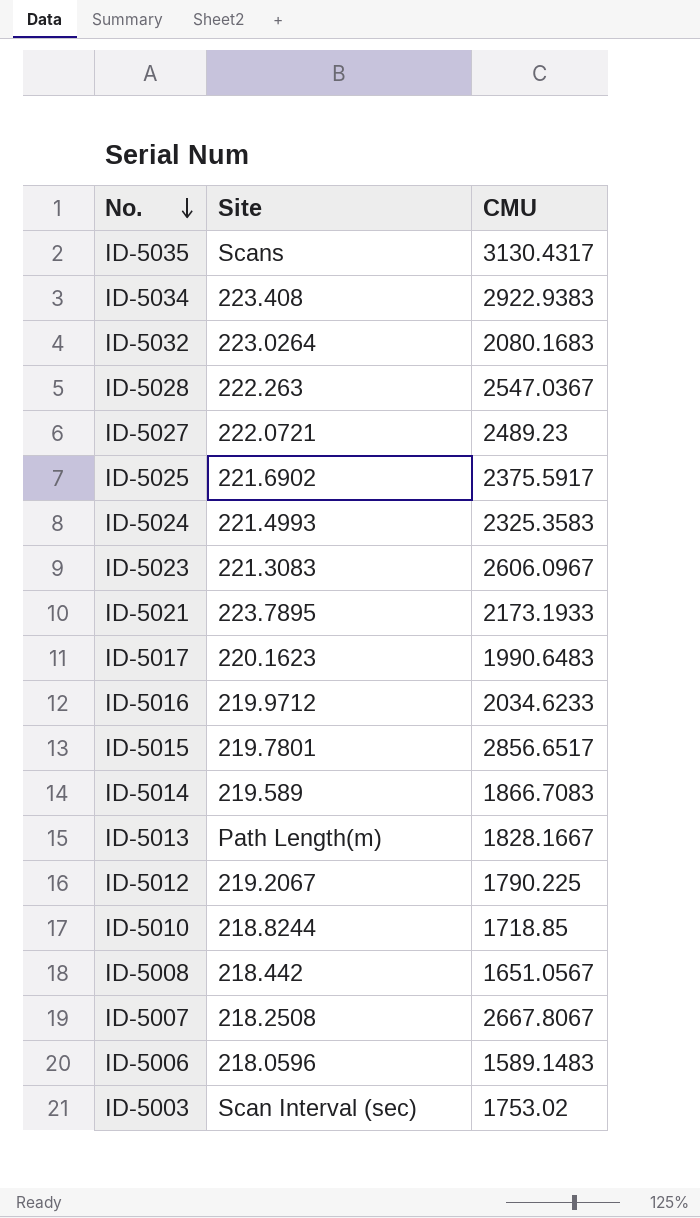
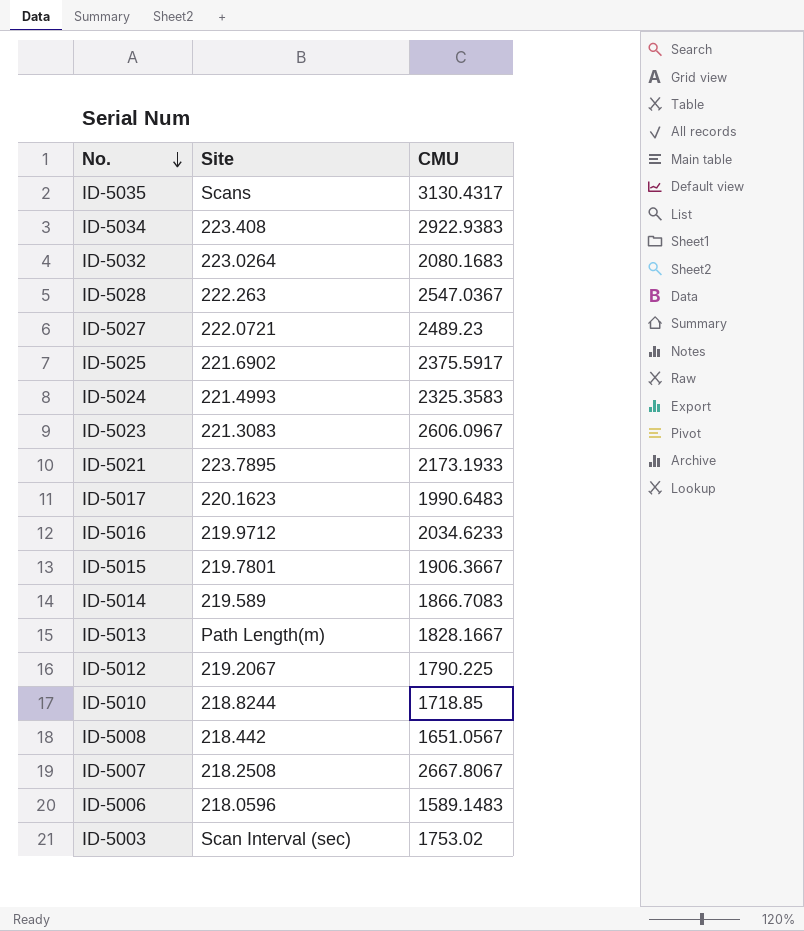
ID-5015 | CMU: 2856.6517 -> 1906.3667

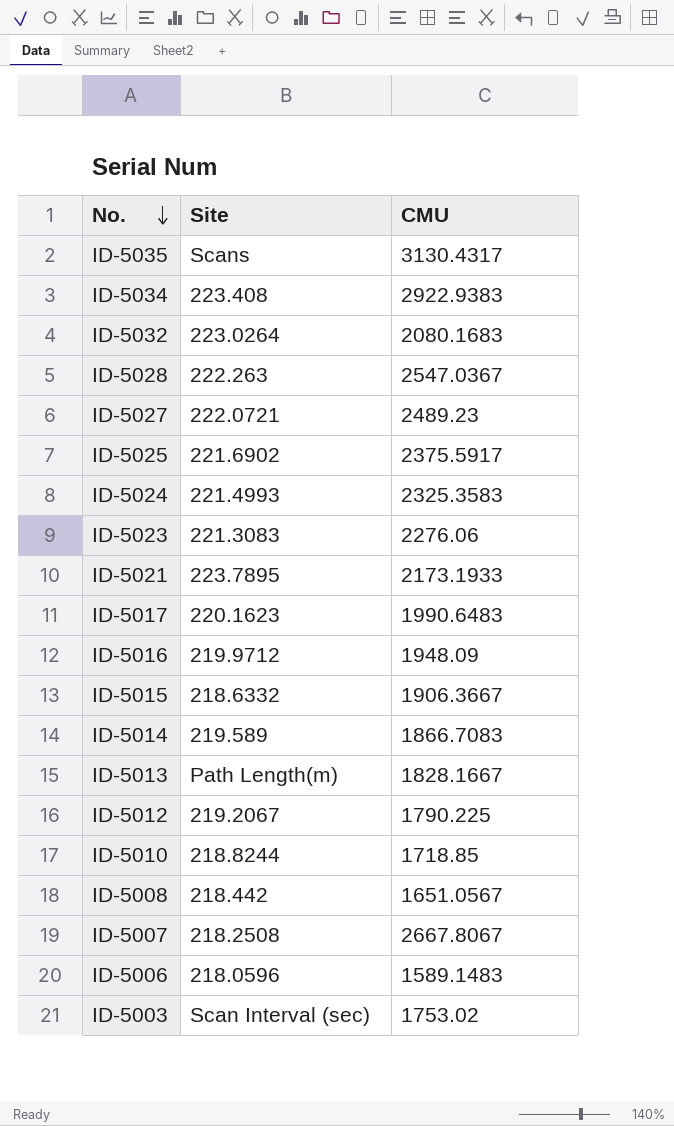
ID-5023 | CMU: 2606.0967 -> 2276.06
ID-5016 | CMU: 2034.6233 -> 1948.09
ID-5015 | Site: 219.7801 -> 218.6332

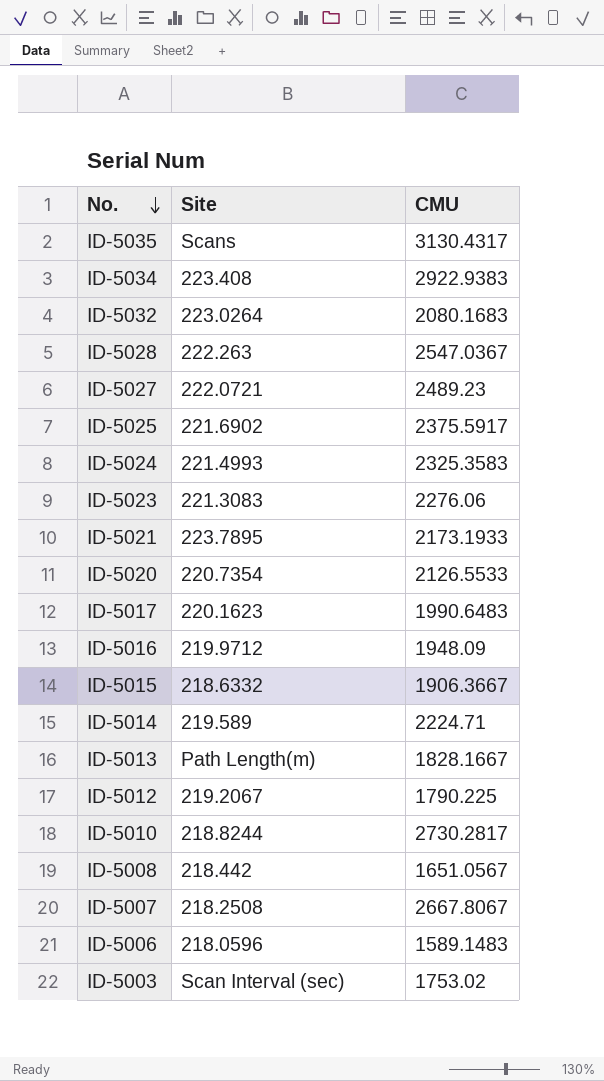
row ID-5020: none -> 220.7354 | 2126.5533
ID-5014 | CMU: 1866.7083 -> 2224.71
ID-5010 | CMU: 1718.85 -> 2730.2817

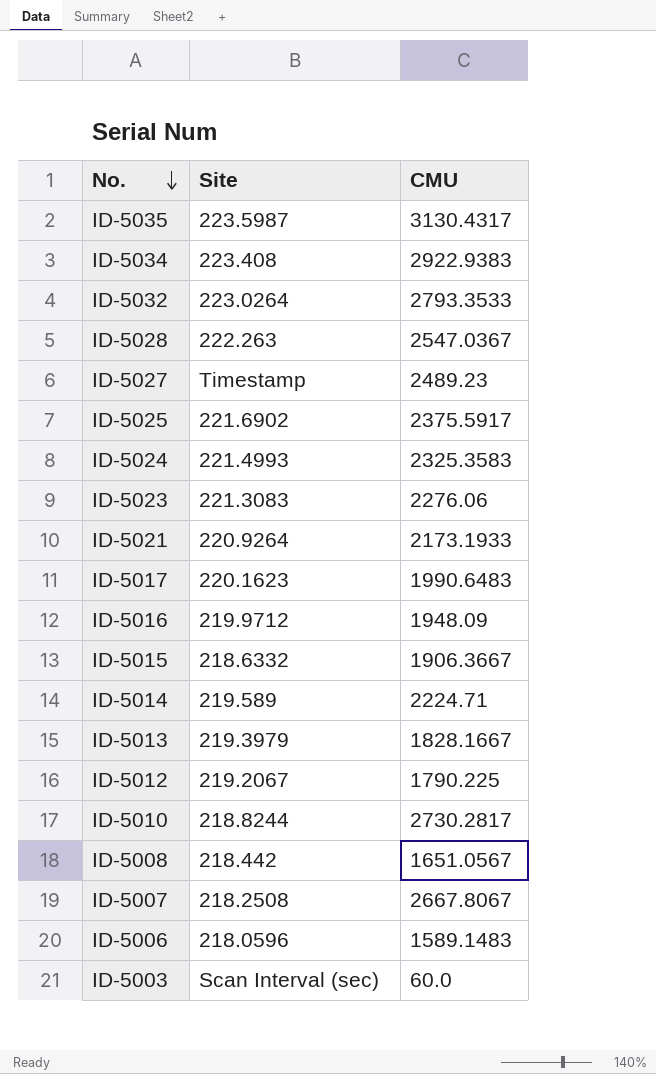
row ID-5020: 220.7354 | 2126.5533 -> none
ID-5035 | Site: Scans -> 223.5987
ID-5032 | CMU: 2080.1683 -> 2793.3533
ID-5027 | Site: 222.0721 -> Timestamp
ID-5021 | Site: 223.7895 -> 220.9264
ID-5013 | Site: Path Length(m) -> 219.3979
ID-5003 | CMU: 1753.02 -> 60.0

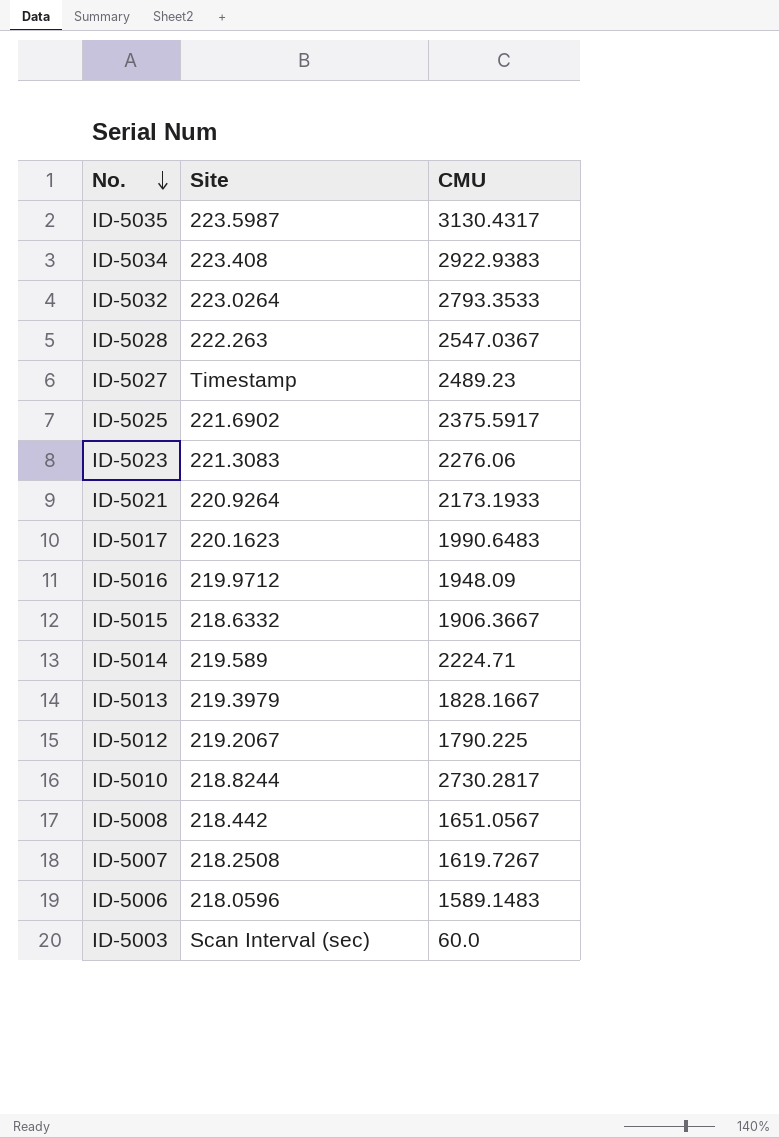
row ID-5024: 221.4993 | 2325.3583 -> none
ID-5007 | CMU: 2667.8067 -> 1619.7267

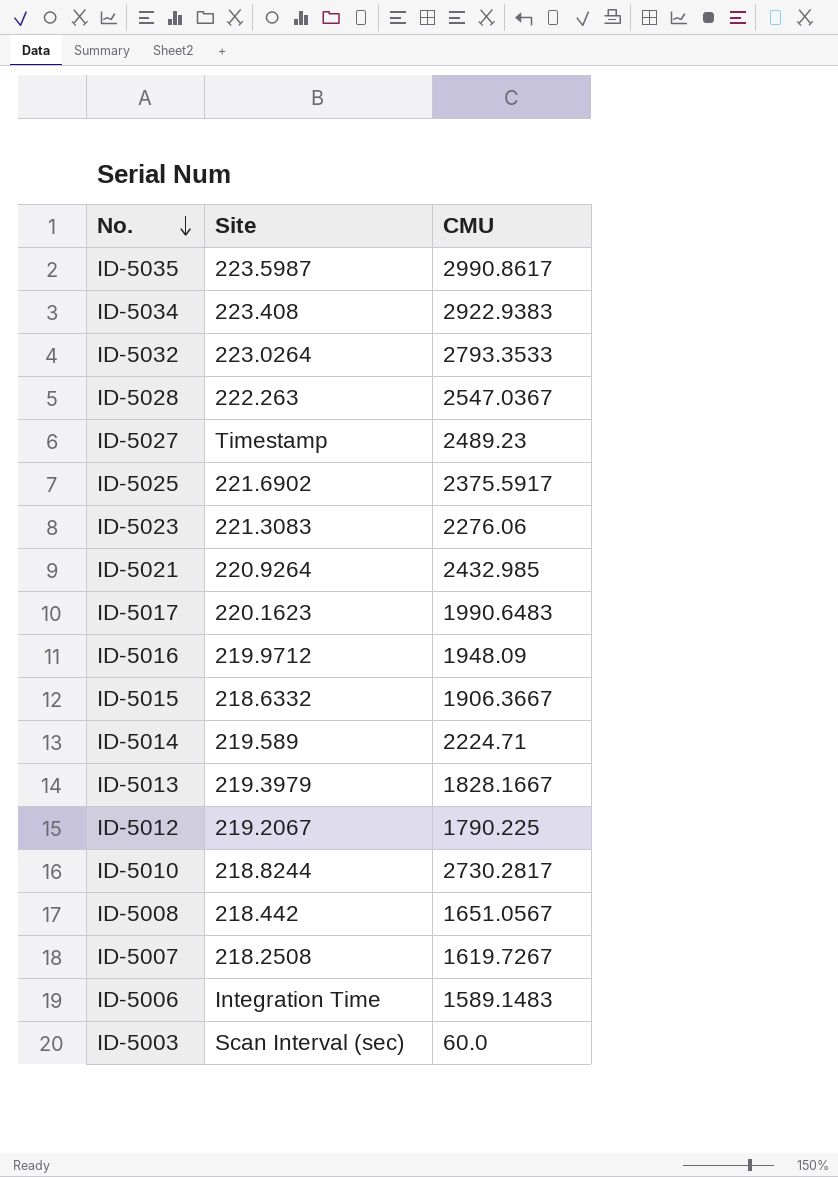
ID-5035 | CMU: 3130.4317 -> 2990.8617
ID-5021 | CMU: 2173.1933 -> 2432.985
ID-5006 | Site: 218.0596 -> Integration Time

